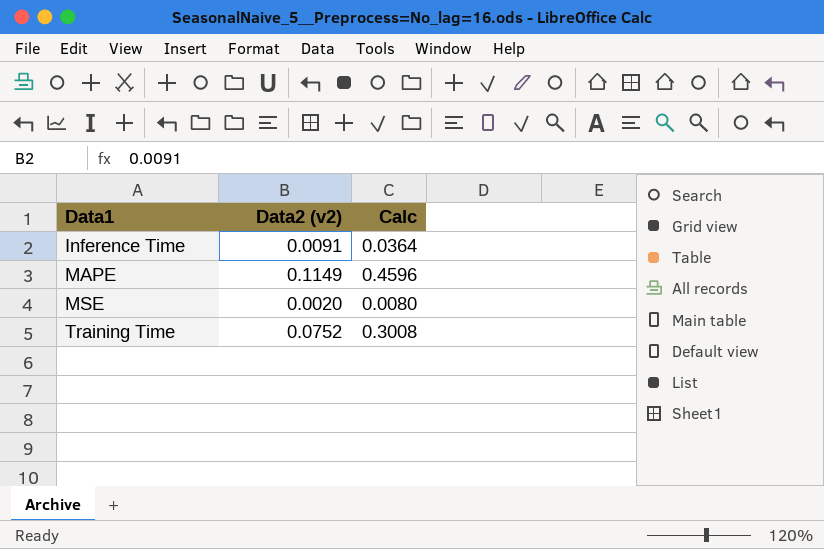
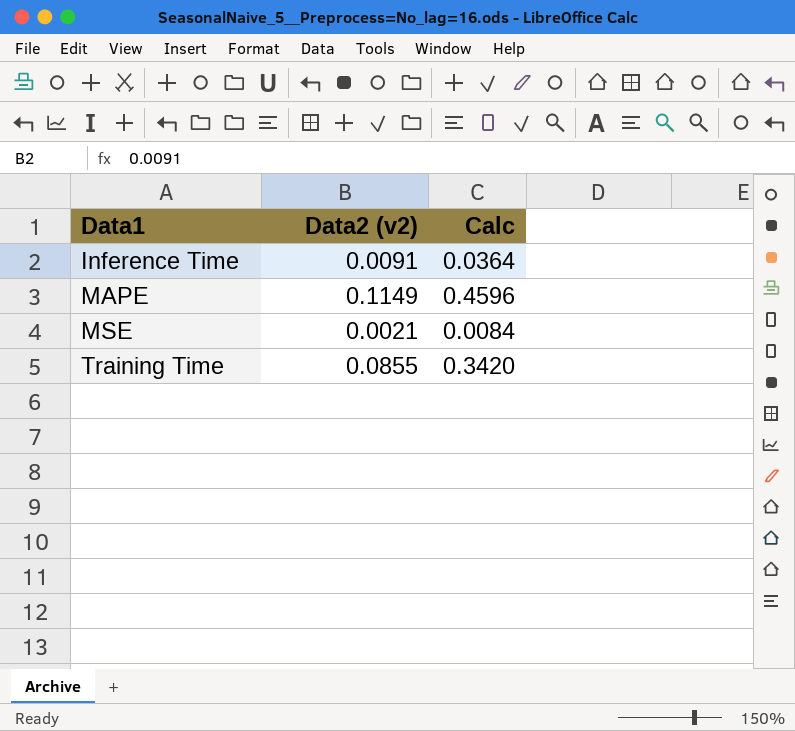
MSE | Data2 (v2): 0.0020 -> 0.0021
MSE | Calc: 0.0080 -> 0.0084
Training Time | Data2 (v2): 0.0752 -> 0.0855
Training Time | Calc: 0.3008 -> 0.3420

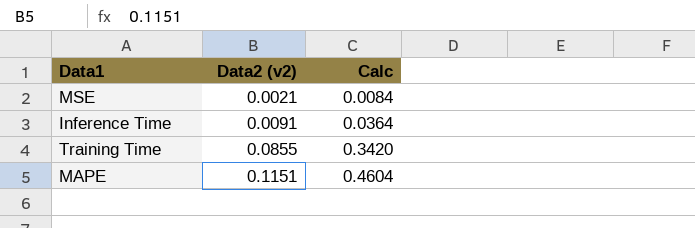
row order: Data1 ascending -> Data2 (v2) ascending
MAPE | Data2 (v2): 0.1149 -> 0.1151
MAPE | Calc: 0.4596 -> 0.4604

